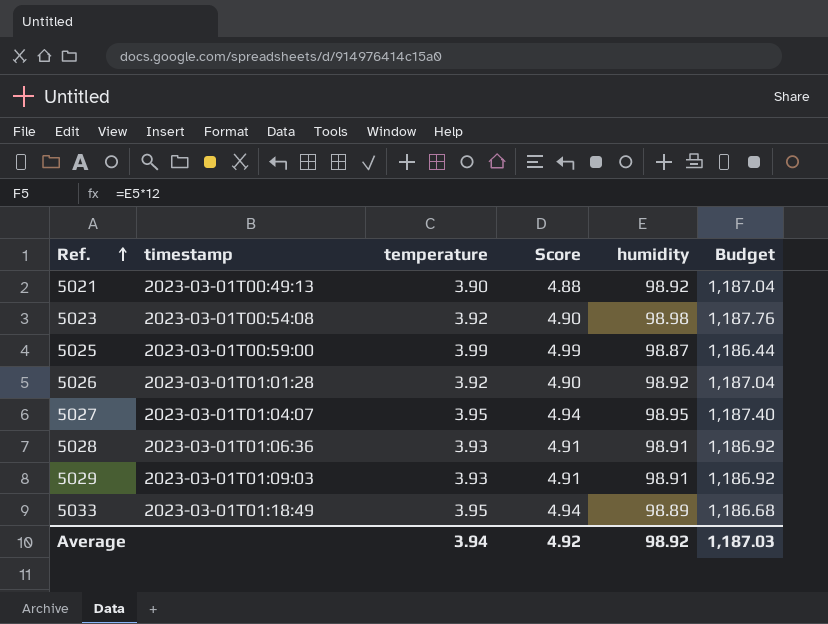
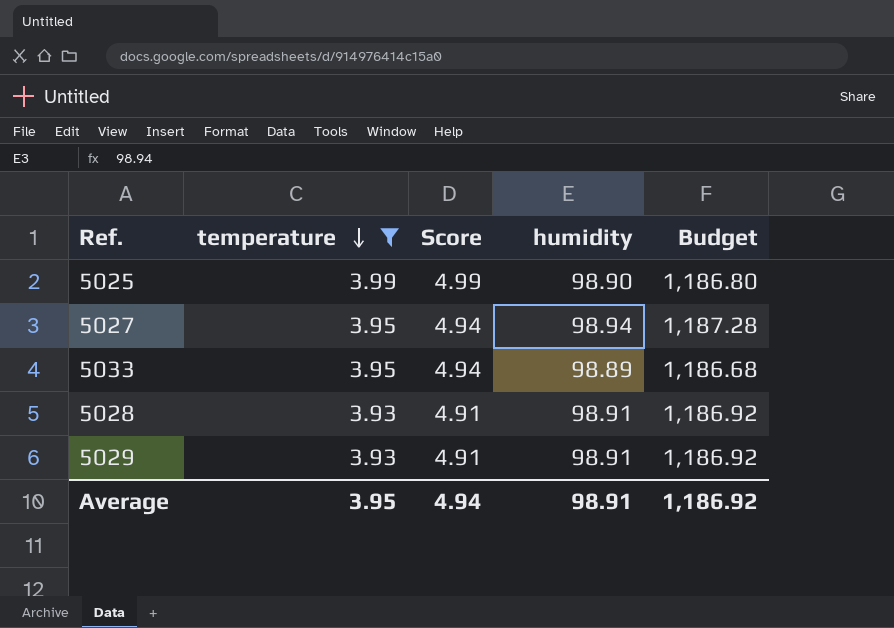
filter: none -> temperature >= 3.93
row order: Ref. ascending -> temperature descending
column timestamp | position: 2 -> none
5025 | humidity: 98.87 -> 98.90
5025 | Budget: 1,186.44 -> 1,186.80
5027 | humidity: 98.95 -> 98.94
5027 | Budget: 1,187.40 -> 1,187.28
Average | temperature: 3.94 -> 3.95
Average | Score: 4.92 -> 4.94
Average | humidity: 98.92 -> 98.91
Average | Budget: 1,187.03 -> 1,186.92

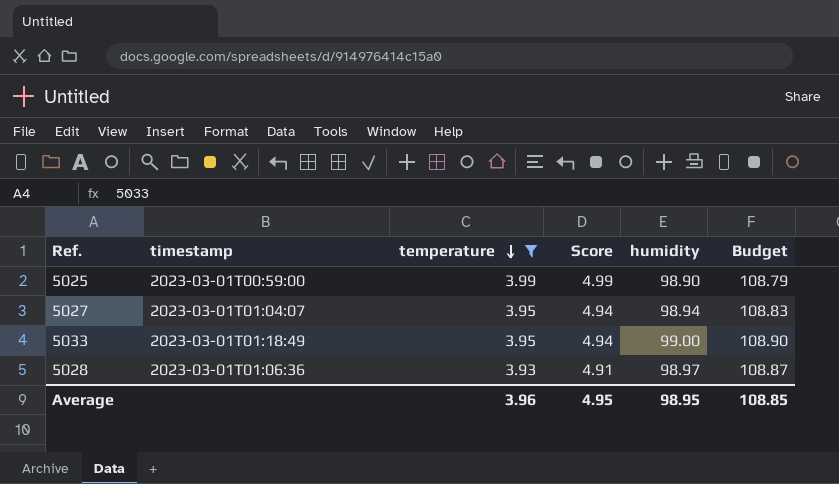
column timestamp | position: none -> 2
column Budget | formula: [humidity] * 12 -> [humidity] * 1.1
row 5029: 3.93 | 4.91 | 98.91 | 1,186.92 -> none
5033 | humidity: 98.89 -> 99.00
5028 | humidity: 98.91 -> 98.97
Average | temperature: 3.95 -> 3.96
Average | Score: 4.94 -> 4.95
Average | humidity: 98.91 -> 98.95
Average | Budget: 1,186.92 -> 108.85

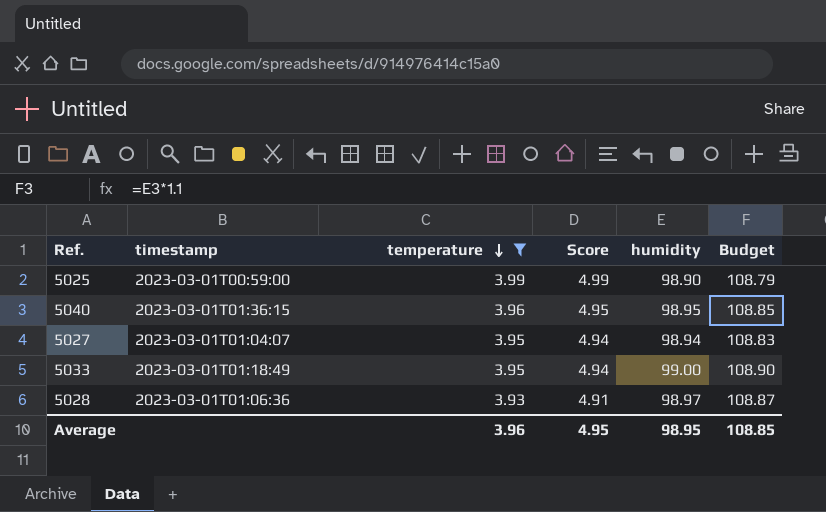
row 5040: none -> 2023-03-01T01:36:15 | 3.96 | 4.95 | 98.95 | 108.85

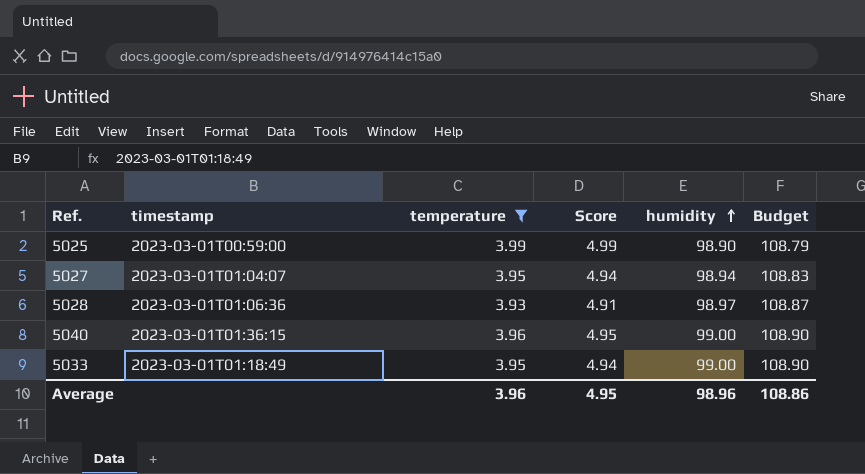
row order: temperature descending -> humidity ascending
5040 | humidity: 98.95 -> 99.00
5040 | Budget: 108.85 -> 108.90
Average | humidity: 98.95 -> 98.96
Average | Budget: 108.85 -> 108.86

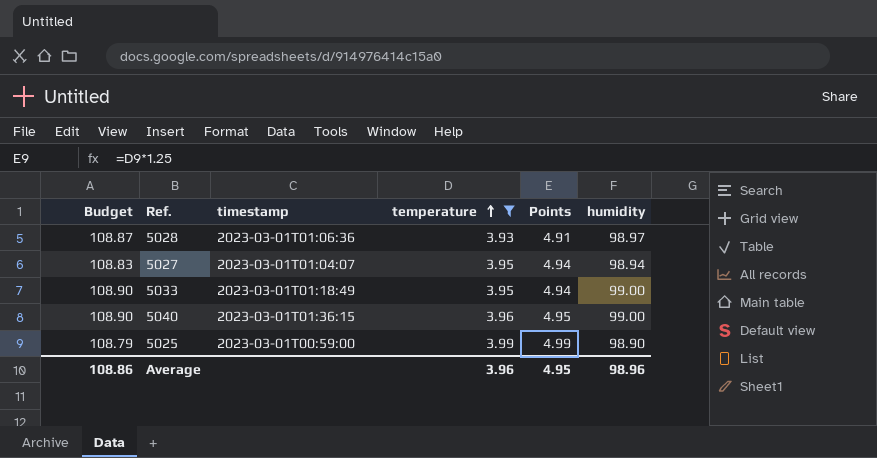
row order: humidity ascending -> temperature ascending
column Budget | position: 6 -> 1
column name: Score -> Points

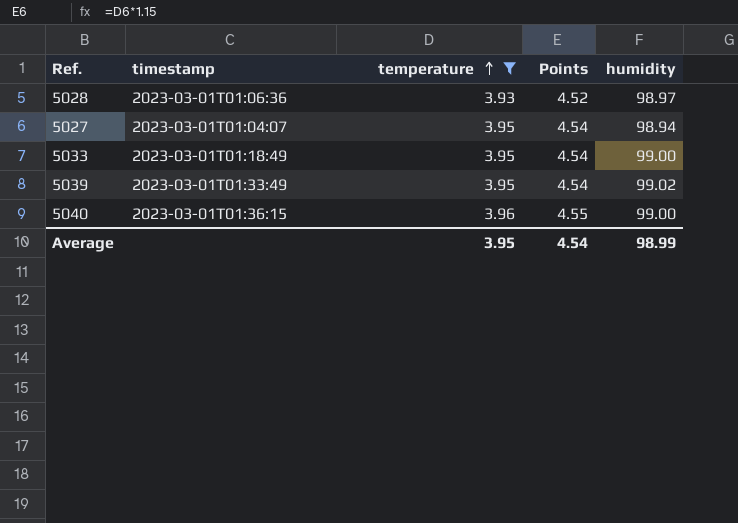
column Budget | formula: [humidity] * 1.1 -> none
column Points | formula: [temperature] * 1.25 -> [temperature] * 1.15
row 5025: 108.79 | 2023-03-01T00:59:00 | 3.99 | 4.99 | 98.90 -> none
row 5039: none -> 2023-03-01T01:33:49 | 3.95 | 4.54 | 99.02
Average | temperature: 3.96 -> 3.95
Average | Points: 4.95 -> 4.54
Average | humidity: 98.96 -> 98.99

